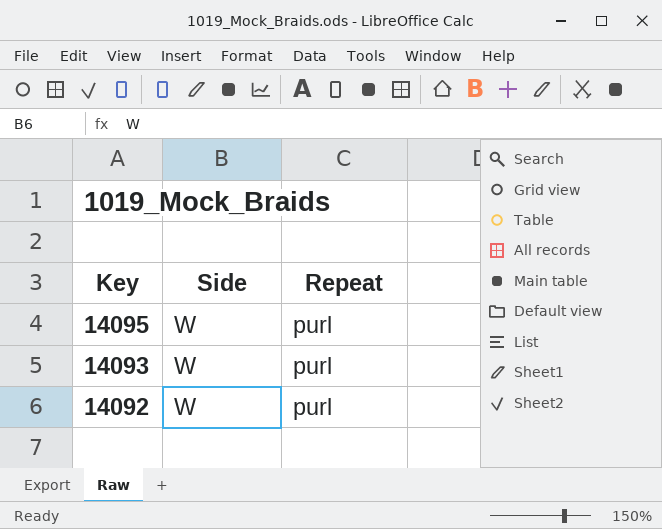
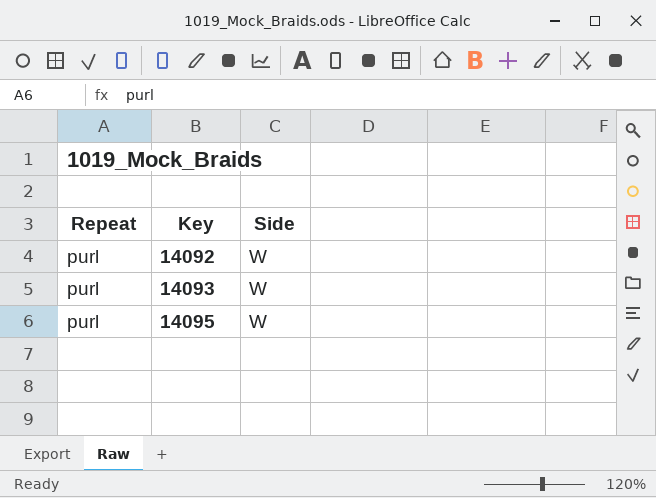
row order: Key descending -> Key ascending
column Repeat | position: 3 -> 1

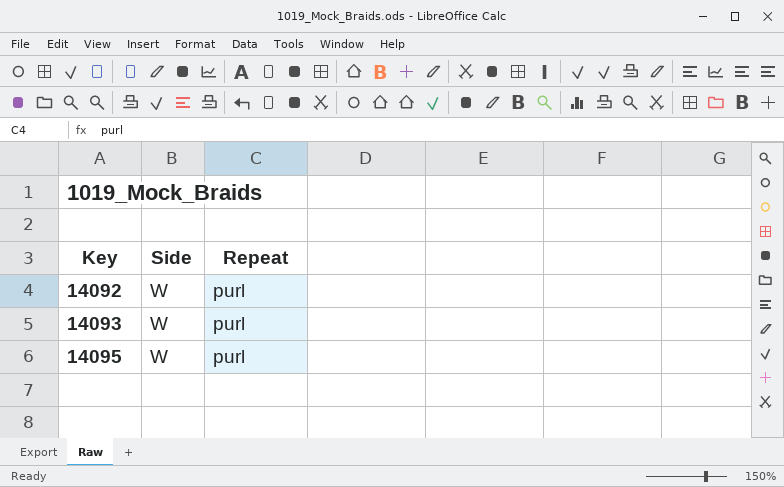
column Repeat | position: 1 -> 3

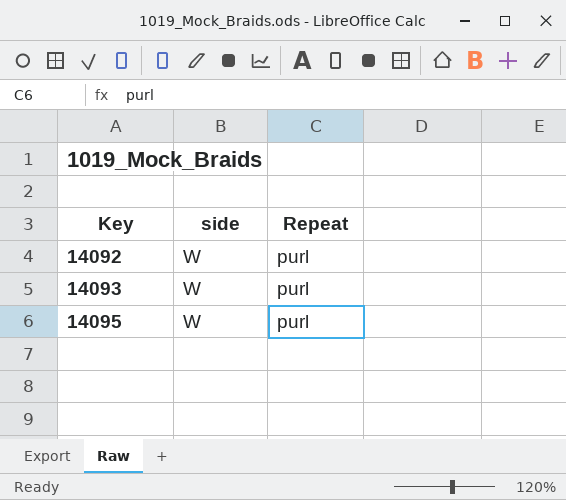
column name: Side -> side

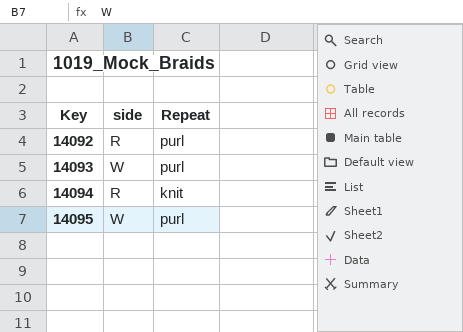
14092 | side: W -> R
row 14094: none -> R | knit

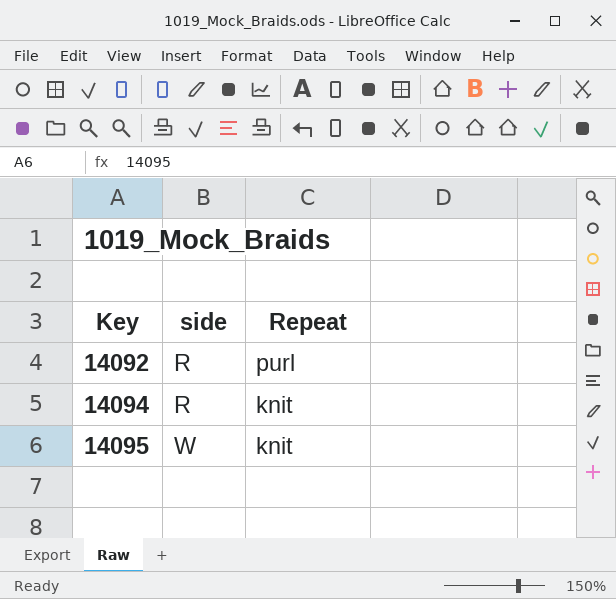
row 14093: W | purl -> none
14095 | Repeat: purl -> knit

